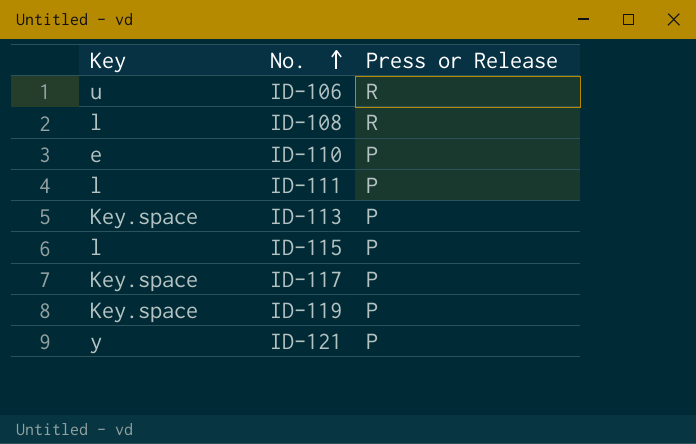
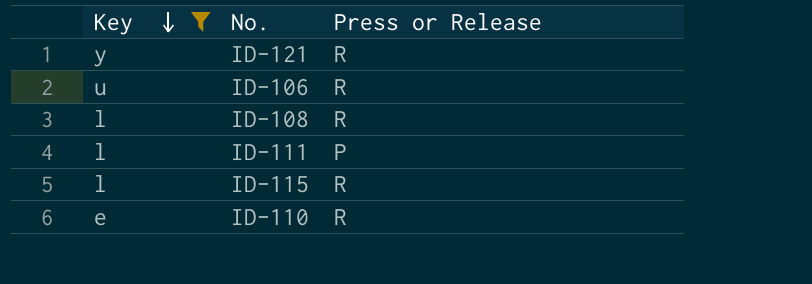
filter: none -> Key != Key.space
row order: No. ascending -> Key descending
ID-121 | Press or Release: P -> R
ID-115 | Press or Release: P -> R
ID-110 | Press or Release: P -> R

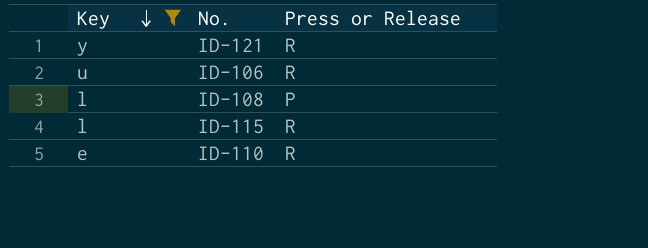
row ID-111: l | P -> none
ID-108 | Press or Release: R -> P

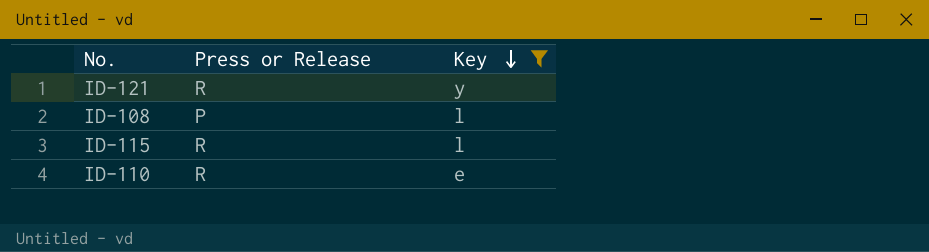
column Key | position: 1 -> 3
row ID-106: u | R -> none

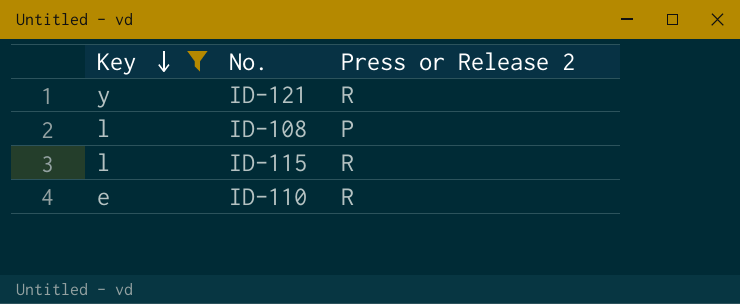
column Key | position: 3 -> 1
column name: Press or Release -> Press or Release 2

